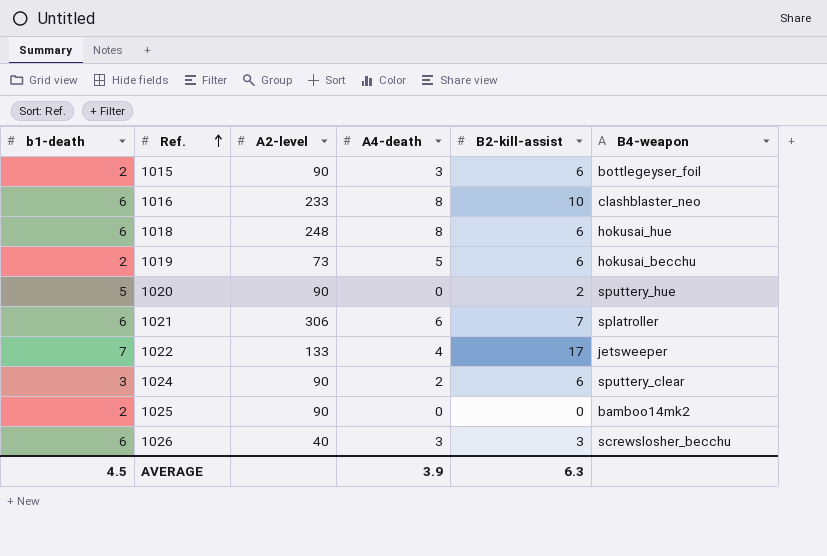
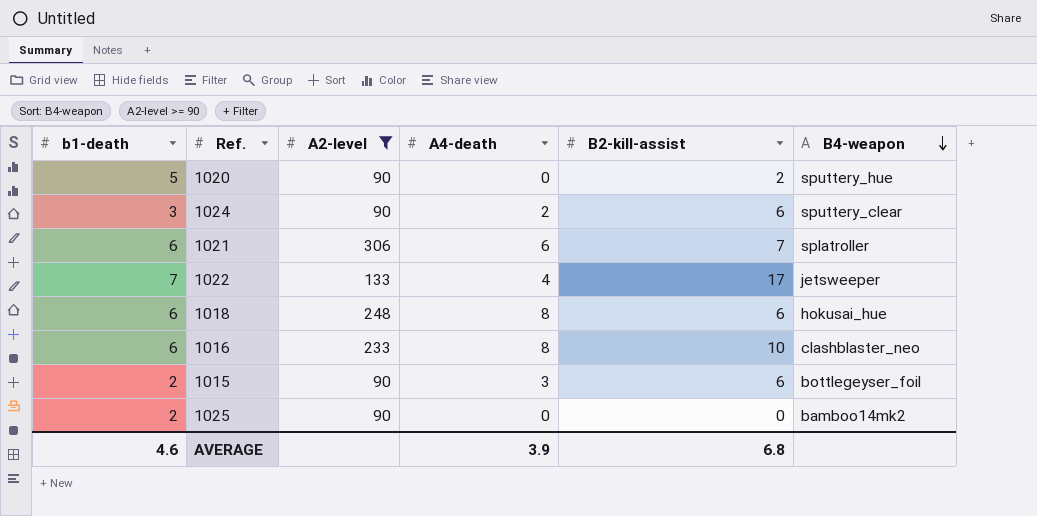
filter: none -> A2-level >= 90
row order: Ref. ascending -> B4-weapon descending
AVERAGE | b1-death: 4.5 -> 4.6
AVERAGE | B2-kill-assist: 6.3 -> 6.8

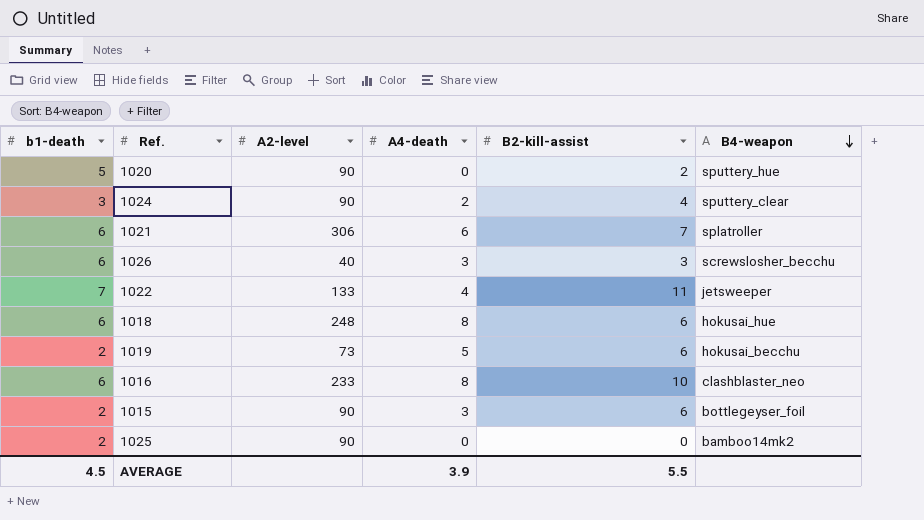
filter: A2-level >= 90 -> none
1024 | B2-kill-assist: 6 -> 4
1022 | B2-kill-assist: 17 -> 11
AVERAGE | b1-death: 4.6 -> 4.5
AVERAGE | B2-kill-assist: 6.8 -> 5.5

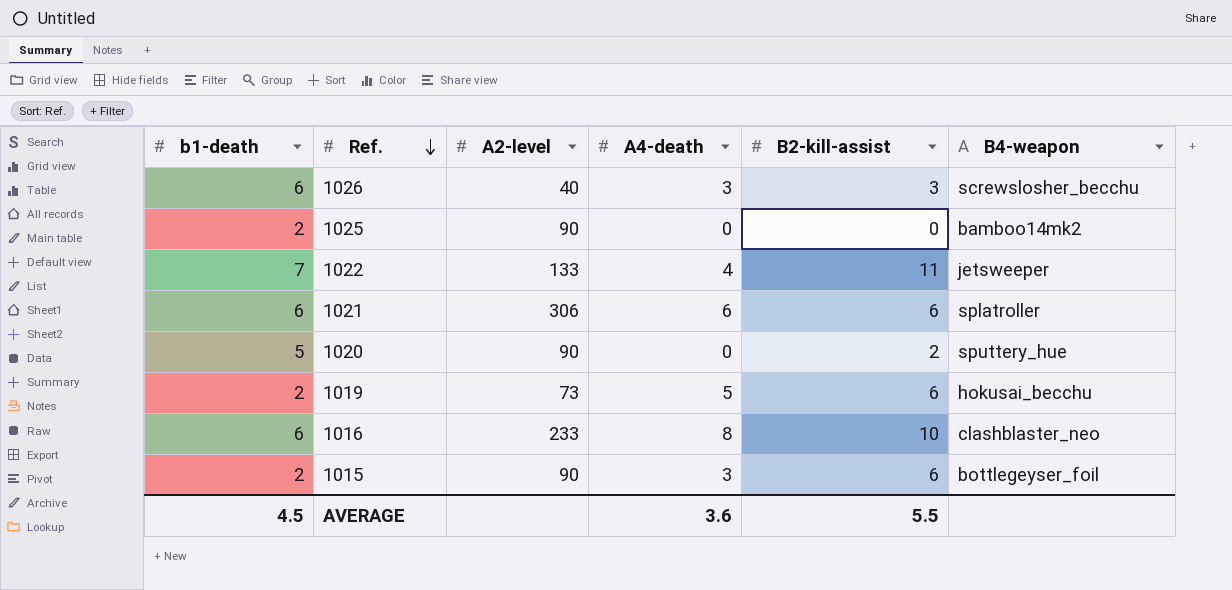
row order: B4-weapon descending -> Ref. descending
row 1024: 3 | 90 | 2 | 4 | sputtery_clear -> none
row 1018: 6 | 248 | 8 | 6 | hokusai_hue -> none
1021 | B2-kill-assist: 7 -> 6
AVERAGE | A4-death: 3.9 -> 3.6

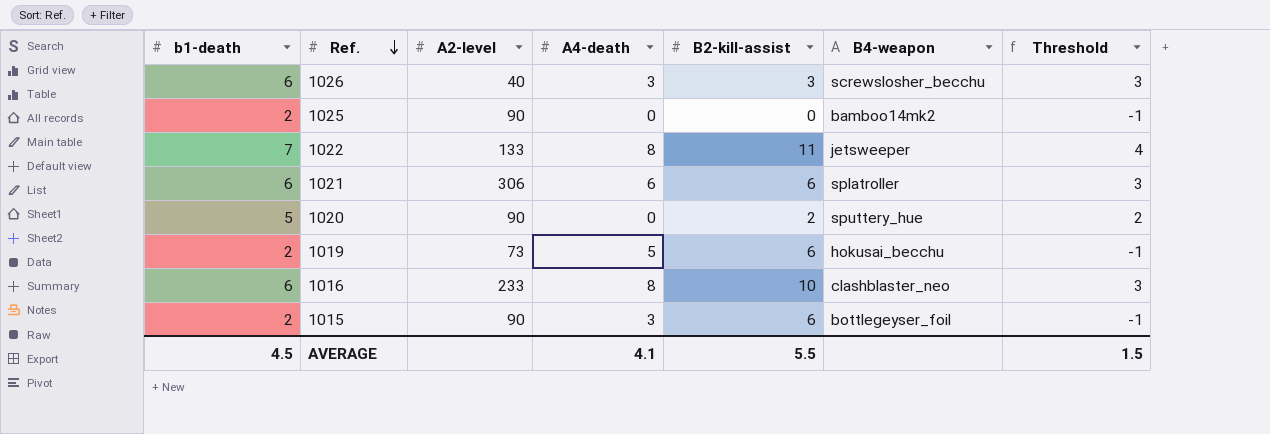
column Threshold | formula: none -> [b1-death] - 3
1022 | A4-death: 4 -> 8
AVERAGE | A4-death: 3.6 -> 4.1

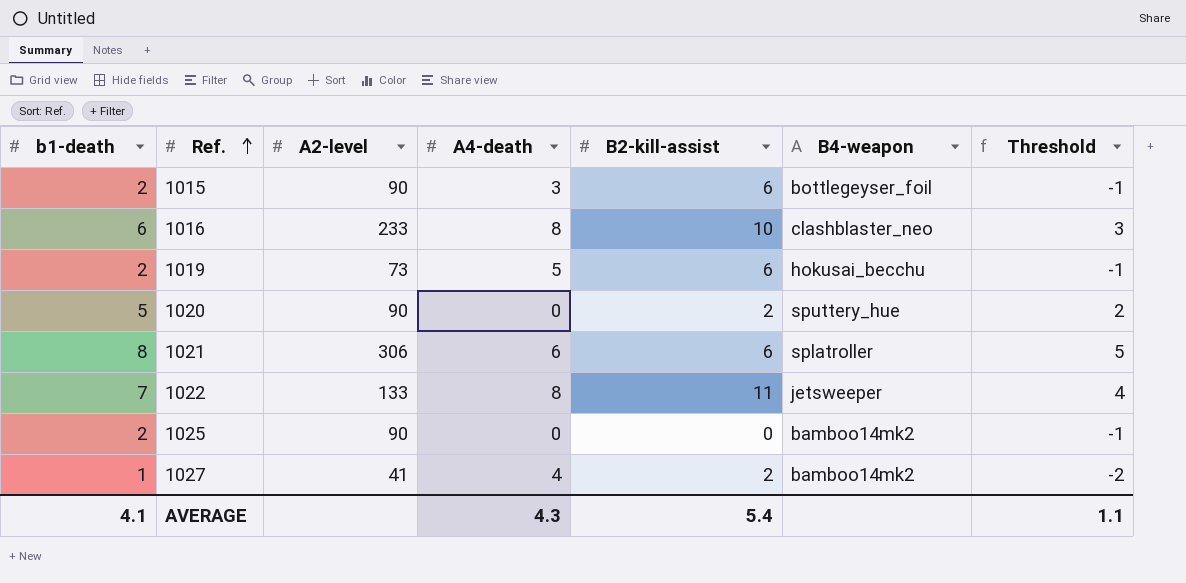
row order: Ref. descending -> Ref. ascending
row 1026: 6 | 40 | 3 | 3 | screwslosher_becchu | 3 -> none
1021 | b1-death: 6 -> 8
1021 | Threshold: 3 -> 5
row 1027: none -> 1 | 41 | 4 | 2 | bamboo14mk2 | -2
AVERAGE | b1-death: 4.5 -> 4.1
AVERAGE | A4-death: 4.1 -> 4.3
AVERAGE | B2-kill-assist: 5.5 -> 5.4
AVERAGE | Threshold: 1.5 -> 1.1

